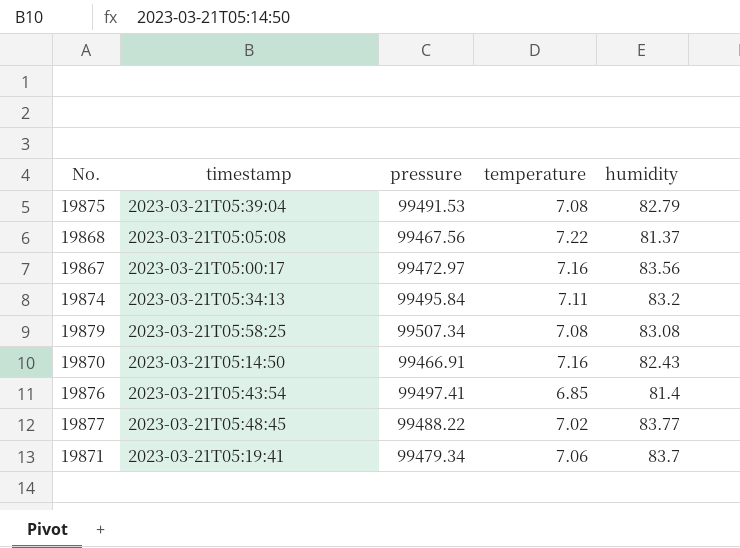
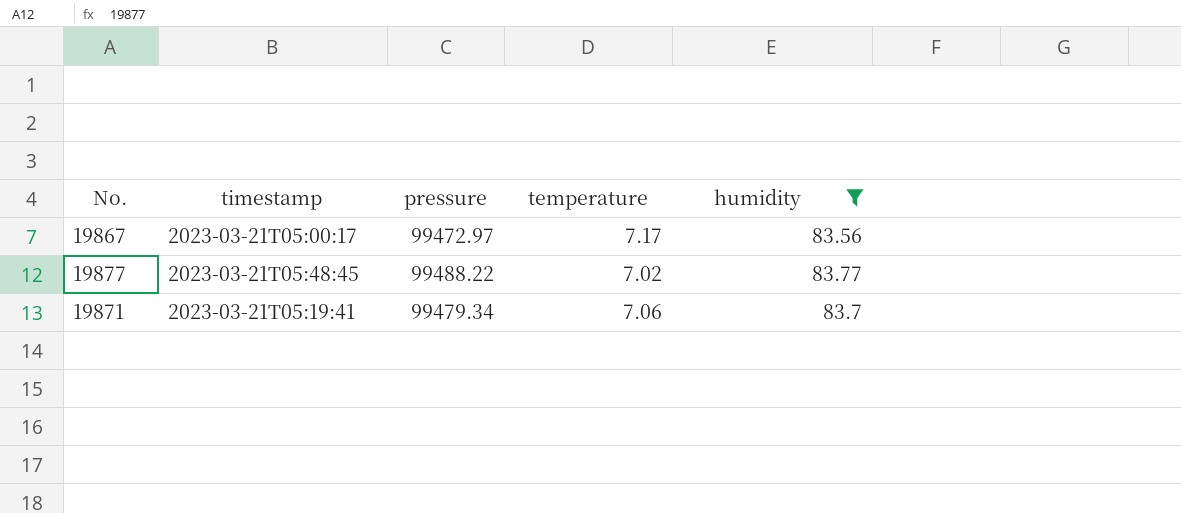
filter: none -> humidity >= 83.56
19867 | temperature: 7.16 -> 7.17

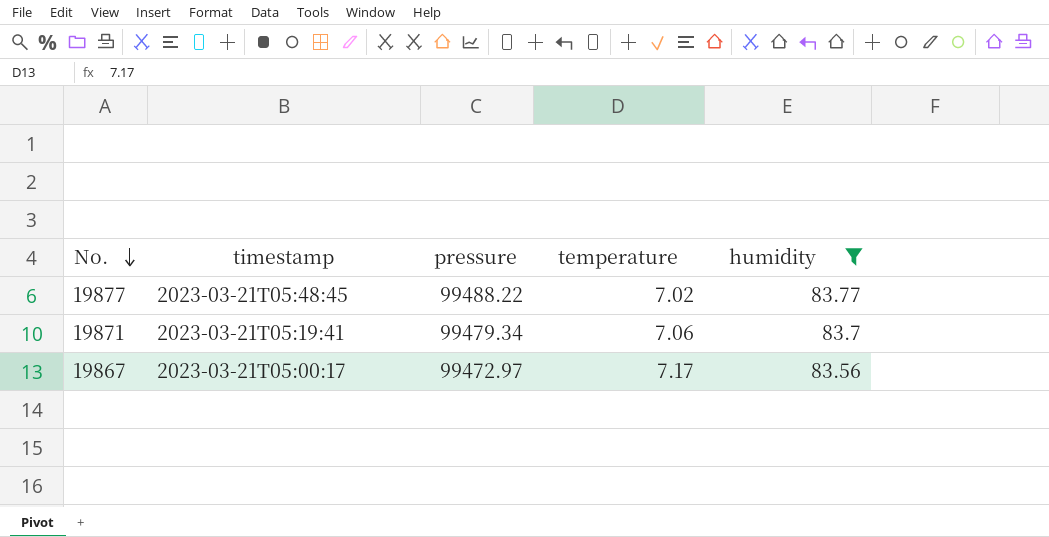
row order: none -> No. descending

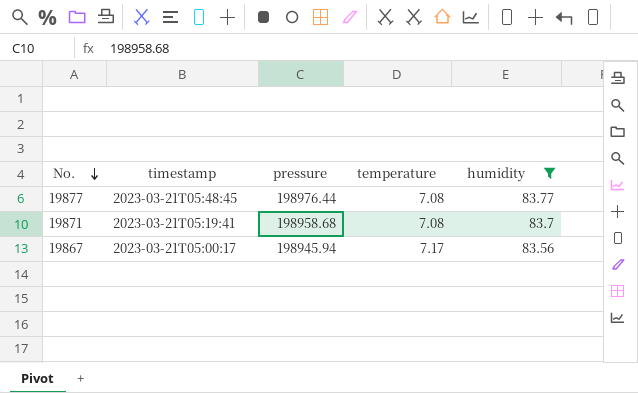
19877 | pressure: 99488.22 -> 198976.44
19877 | temperature: 7.02 -> 7.08
19871 | pressure: 99479.34 -> 198958.68
19871 | temperature: 7.06 -> 7.08
19867 | pressure: 99472.97 -> 198945.94

